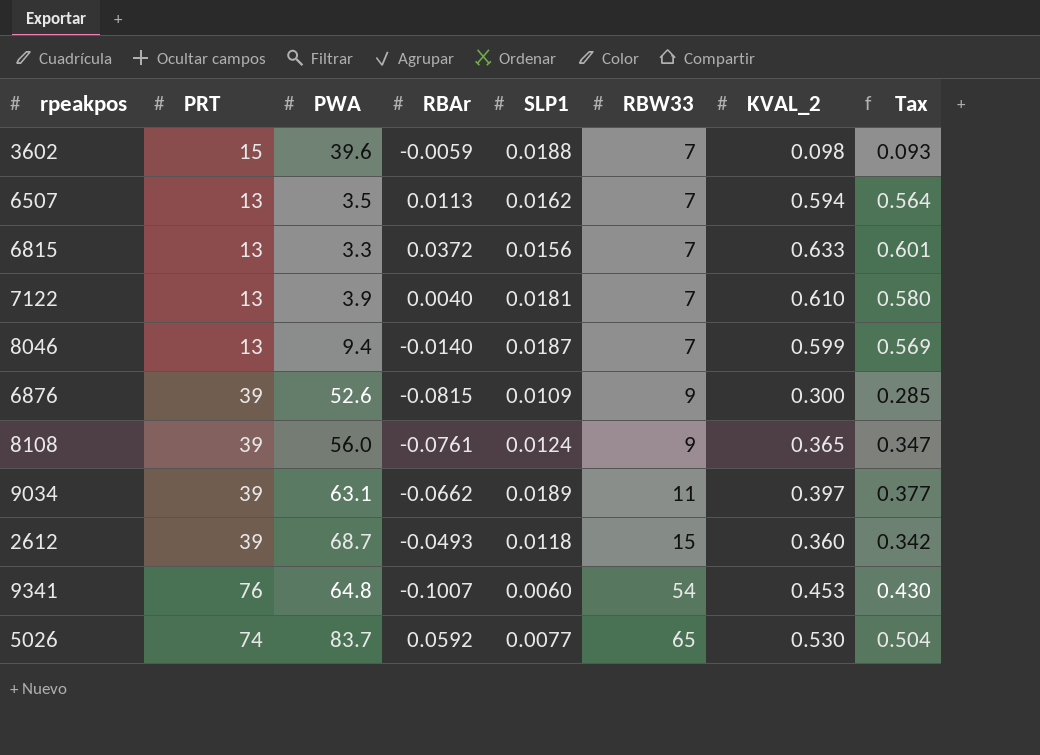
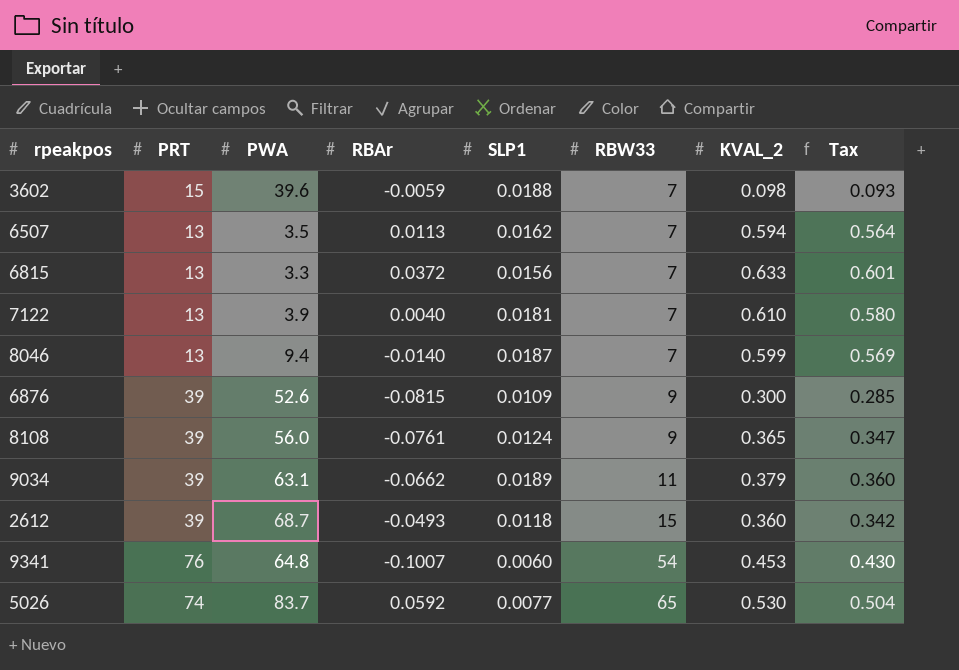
9034 | KVAL_2: 0.397 -> 0.379
9034 | Tax: 0.377 -> 0.360

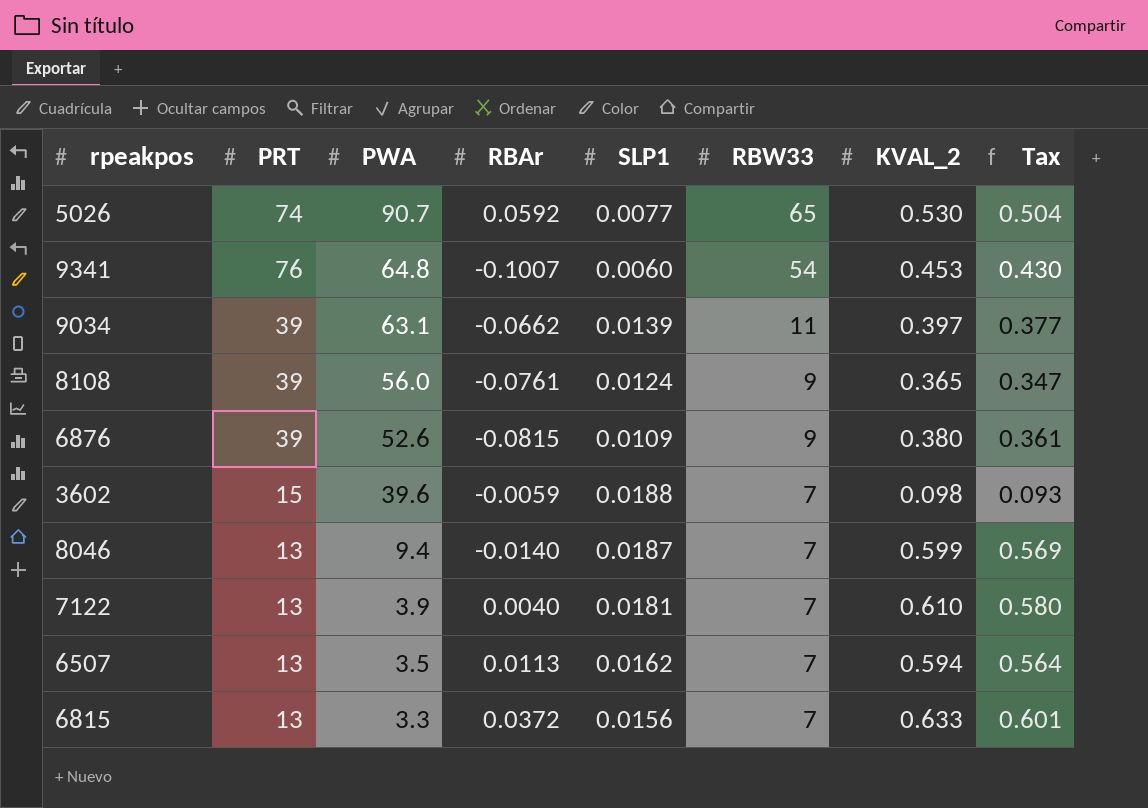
row order: RBW33 ascending -> PWA descending
row 2612: 39 | 68.7 | -0.0493 | 0.0118 | 15 | 0.360 | 0.342 -> none
5026 | PWA: 83.7 -> 90.7
9034 | SLP1: 0.0189 -> 0.0139
9034 | KVAL_2: 0.379 -> 0.397
9034 | Tax: 0.360 -> 0.377
6876 | KVAL_2: 0.300 -> 0.380
6876 | Tax: 0.285 -> 0.361

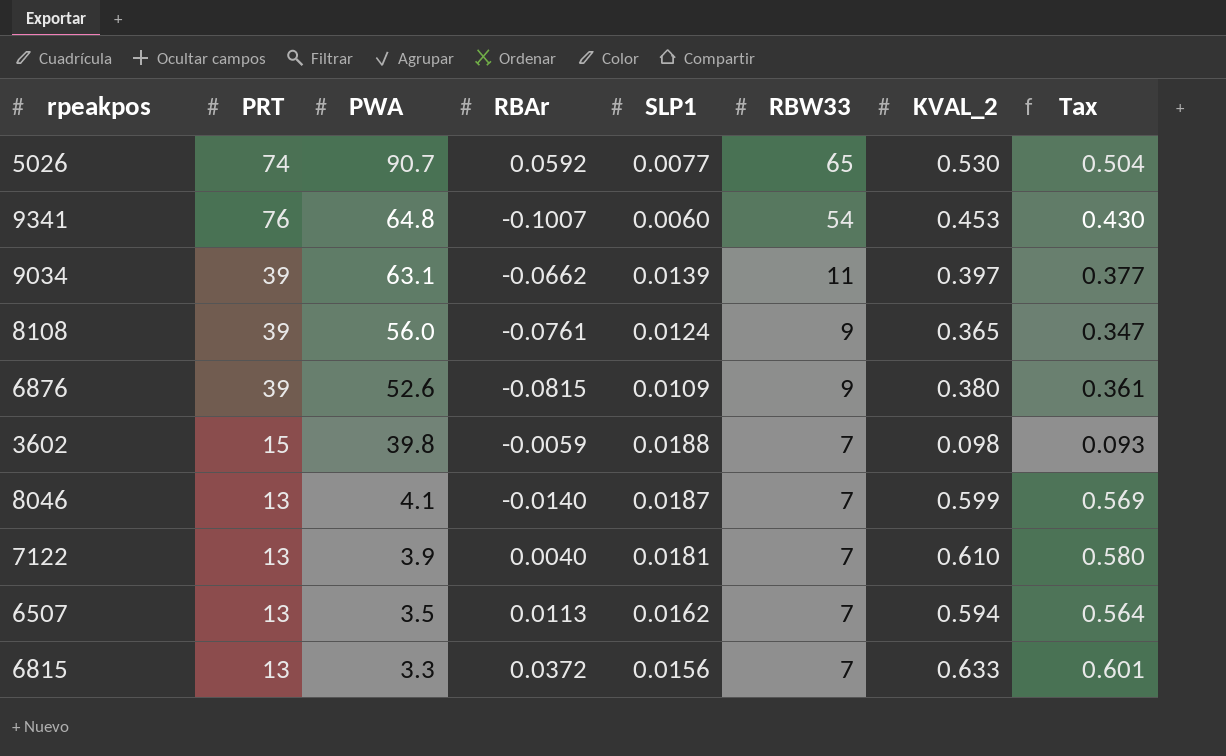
3602 | PWA: 39.6 -> 39.8
8046 | PWA: 9.4 -> 4.1

